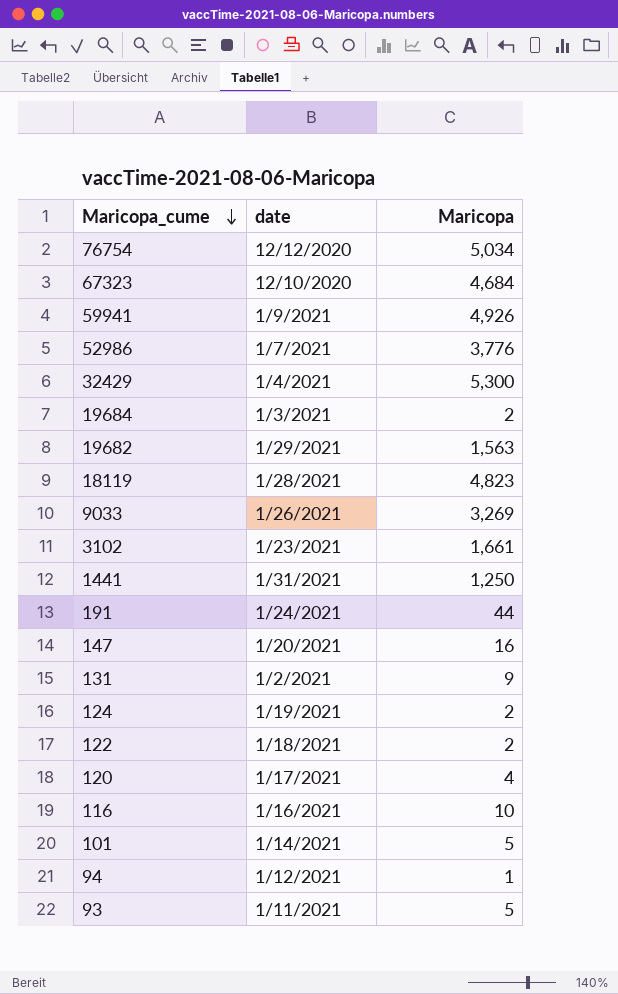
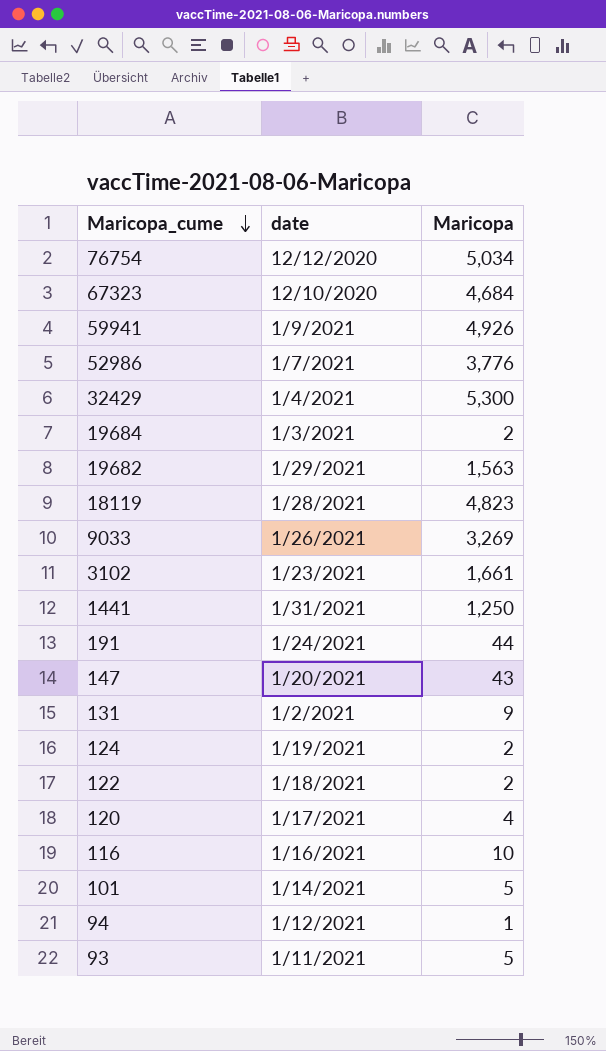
147 | Maricopa: 16 -> 43

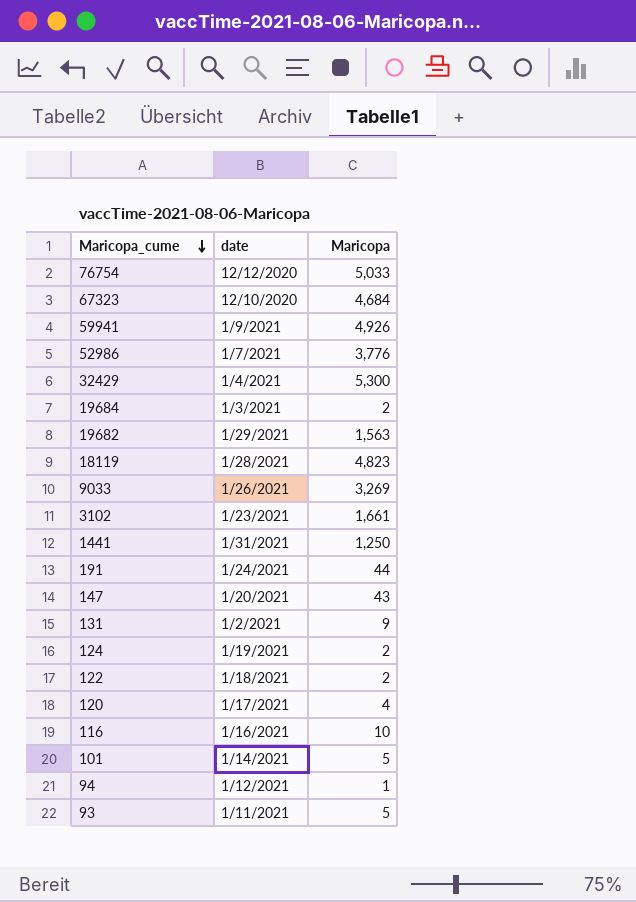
76754 | Maricopa: 5,034 -> 5,033

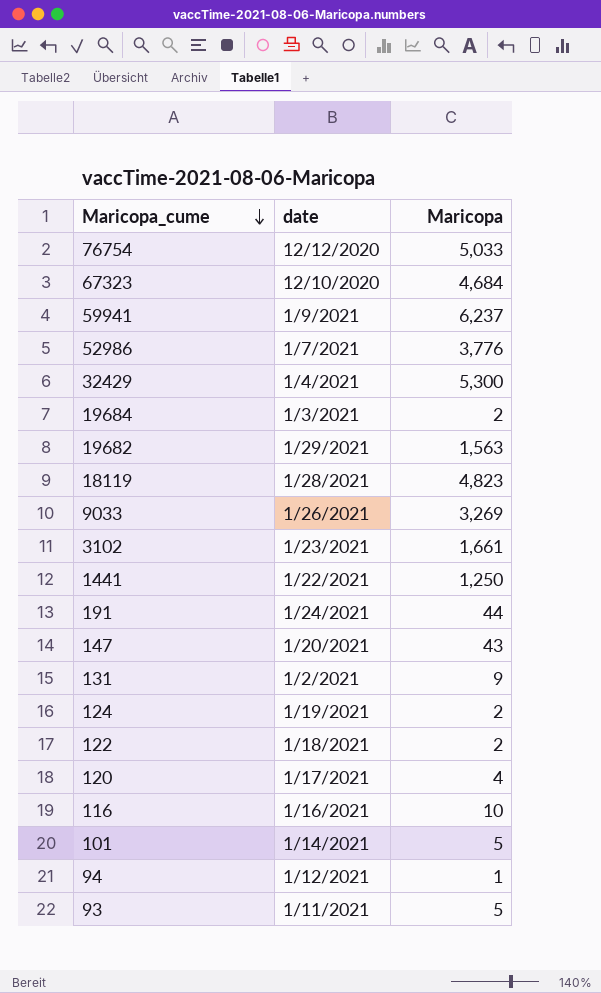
59941 | Maricopa: 4,926 -> 6,237
1441 | date: 1/31/2021 -> 1/22/2021

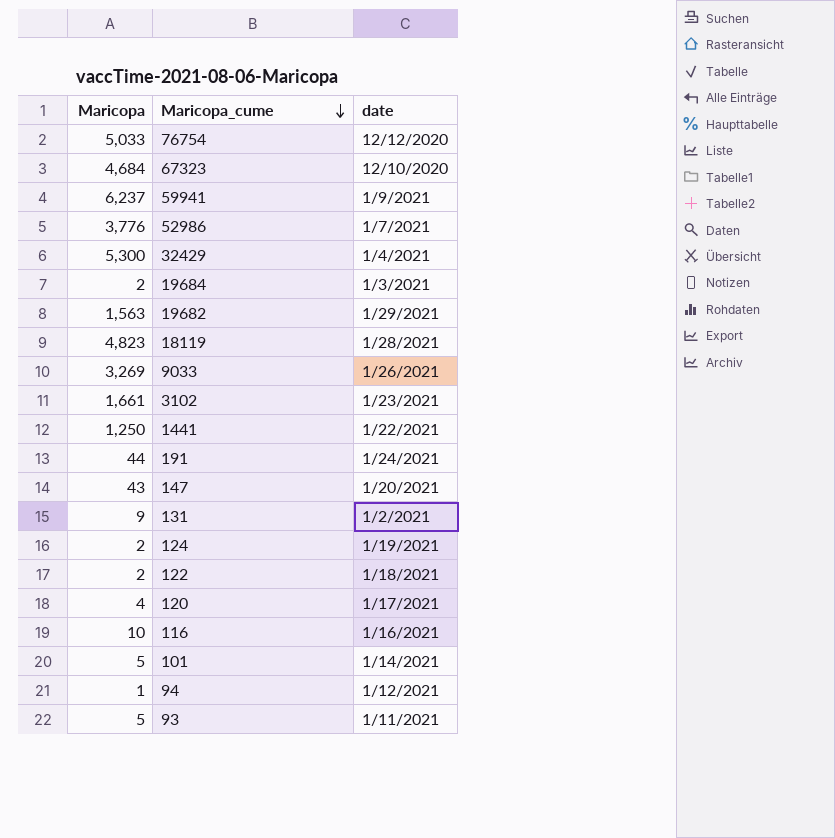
column Maricopa | position: 3 -> 1

